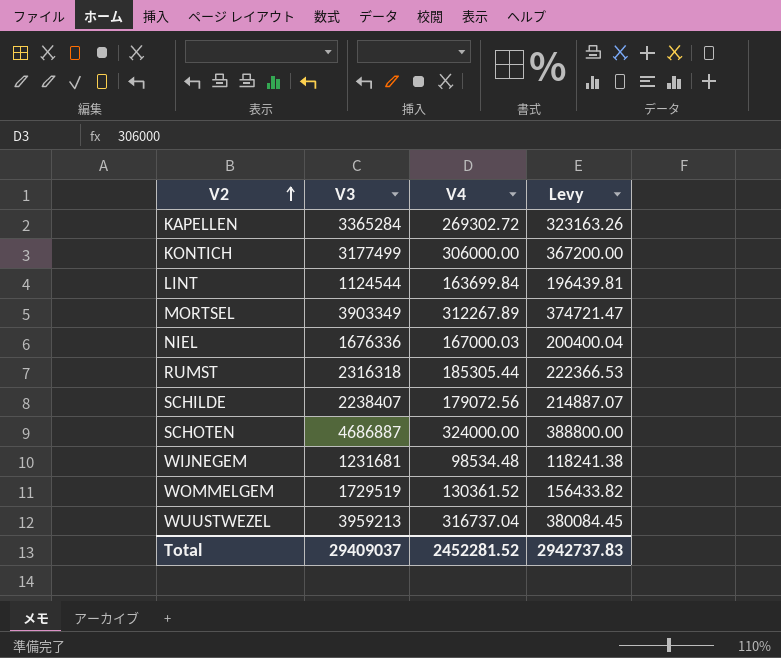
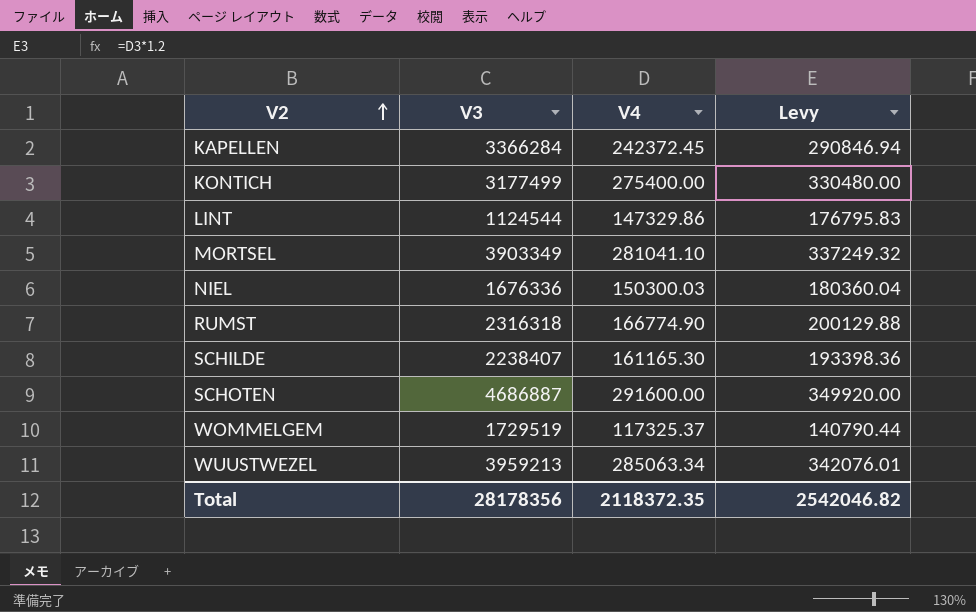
row WIJNEGEM: 1231681 | 98534.48 | 118241.38 -> none
KAPELLEN | V3: 3365284 -> 3366284
KAPELLEN | V4: 269302.72 -> 242372.45
KAPELLEN | Levy: 323163.26 -> 290846.94
KONTICH | V4: 306000.00 -> 275400.00
KONTICH | Levy: 367200.00 -> 330480.00
LINT | V4: 163699.84 -> 147329.86
LINT | Levy: 196439.81 -> 176795.83
MORTSEL | V4: 312267.89 -> 281041.10
MORTSEL | Levy: 374721.47 -> 337249.32
NIEL | V4: 167000.03 -> 150300.03
NIEL | Levy: 200400.04 -> 180360.04
RUMST | V4: 185305.44 -> 166774.90
RUMST | Levy: 222366.53 -> 200129.88
SCHILDE | V4: 179072.56 -> 161165.30
SCHILDE | Levy: 214887.07 -> 193398.36
SCHOTEN | V4: 324000.00 -> 291600.00
SCHOTEN | Levy: 388800.00 -> 349920.00
WOMMELGEM | V4: 130361.52 -> 117325.37
WOMMELGEM | Levy: 156433.82 -> 140790.44
WUUSTWEZEL | V4: 316737.04 -> 285063.34
WUUSTWEZEL | Levy: 380084.45 -> 342076.01
Total | V3: 29409037 -> 28178356
Total | V4: 2452281.52 -> 2118372.35
Total | Levy: 2942737.83 -> 2542046.82

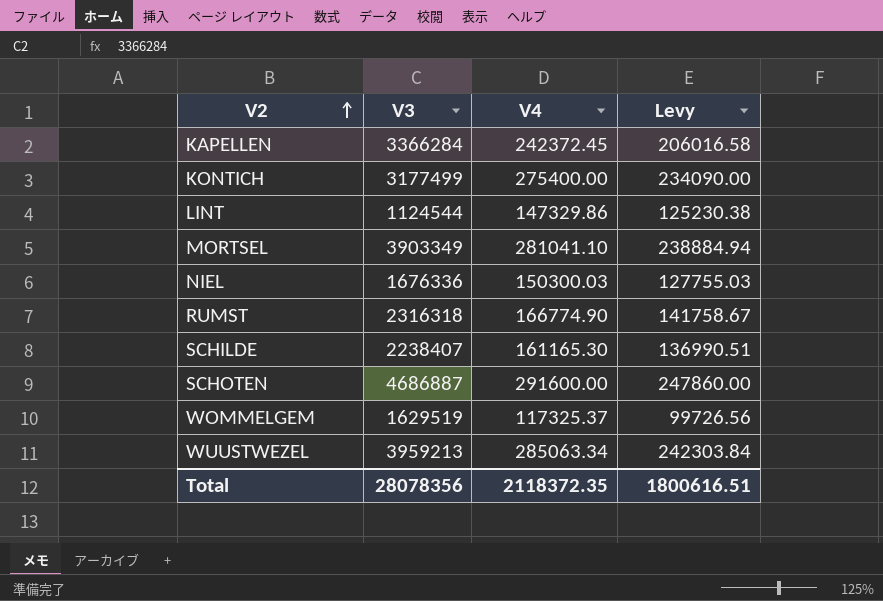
column Levy | formula: [V4] * 1.2 -> [V4] * 0.85
WOMMELGEM | V3: 1729519 -> 1629519
Total | V3: 28178356 -> 28078356
Total | Levy: 2542046.82 -> 1800616.51

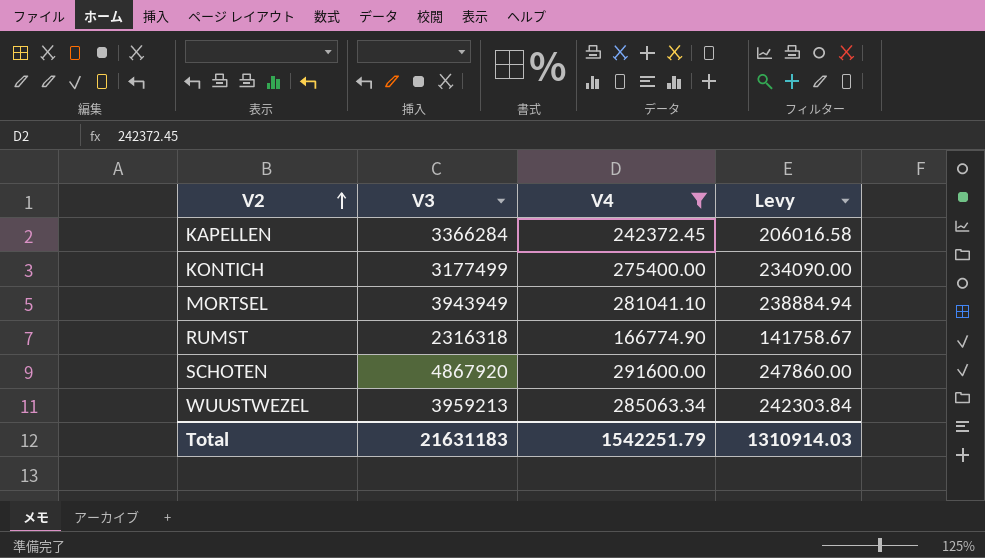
filter: none -> V4 >= 166774.90
MORTSEL | V3: 3903349 -> 3943949
SCHOTEN | V3: 4686887 -> 4867920
Total | V3: 28078356 -> 21631183
Total | V4: 2118372.35 -> 1542251.79
Total | Levy: 1800616.51 -> 1310914.03

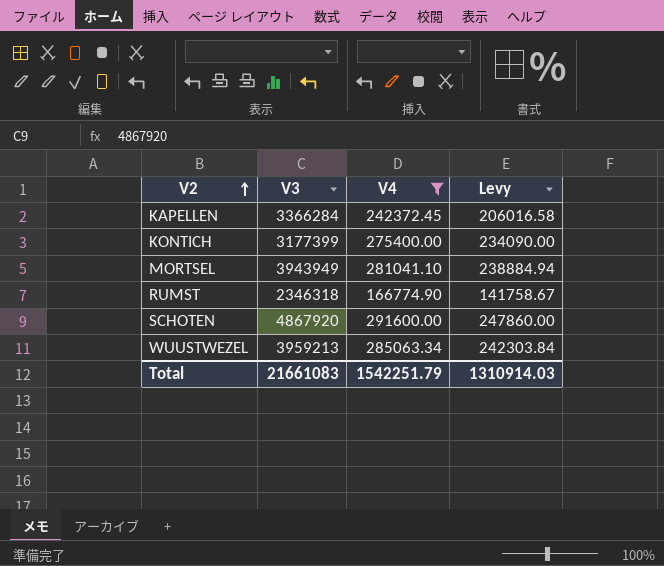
KONTICH | V3: 3177499 -> 3177399
RUMST | V3: 2316318 -> 2346318
Total | V3: 21631183 -> 21661083

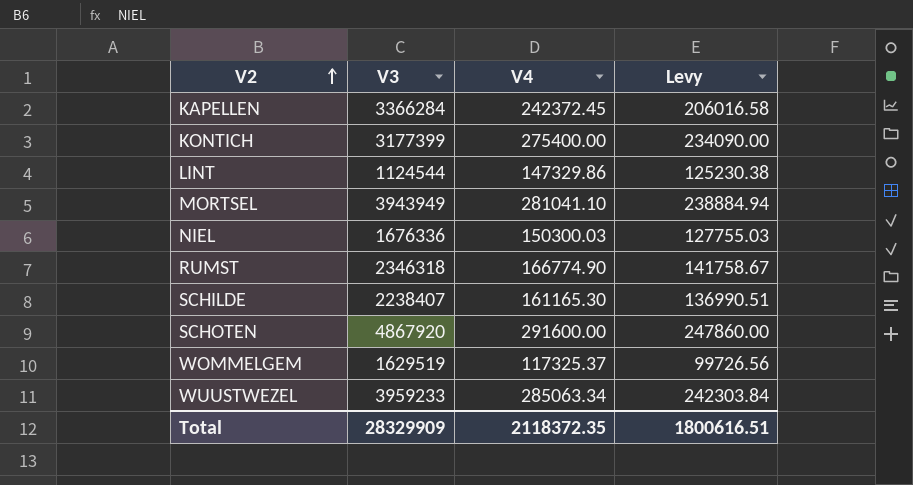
filter: V4 >= 166774.90 -> none
WUUSTWEZEL | V3: 3959213 -> 3959233
Total | V3: 21661083 -> 28329909
Total | V4: 1542251.79 -> 2118372.35
Total | Levy: 1310914.03 -> 1800616.51

